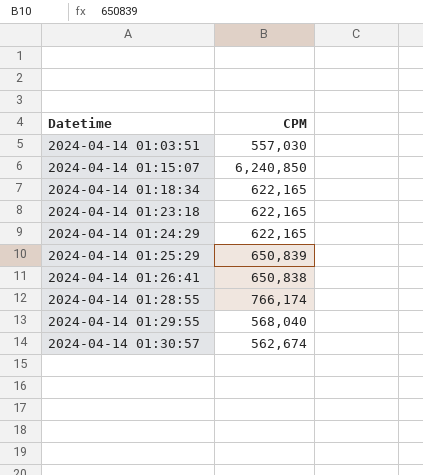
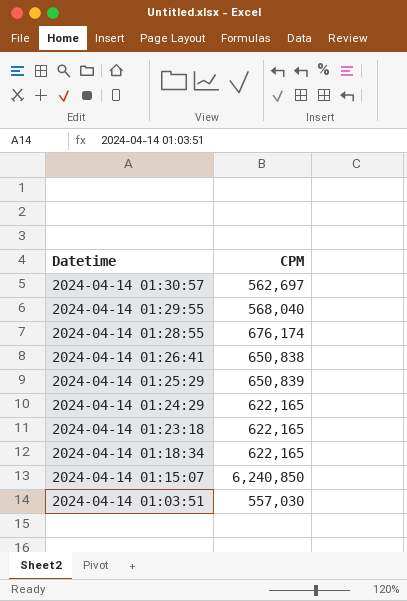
row order: Datetime ascending -> Datetime descending
2024-04-14 01:30:57 | CPM: 562,674 -> 562,697
2024-04-14 01:28:55 | CPM: 766,174 -> 676,174

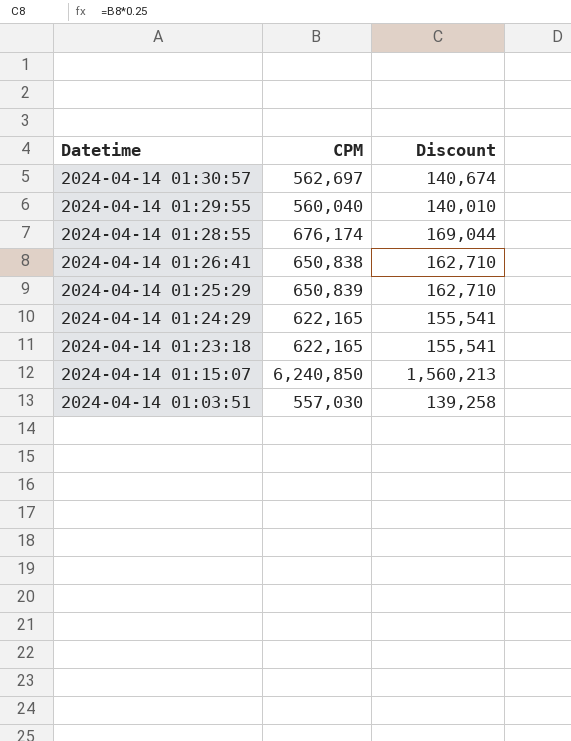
column Discount | formula: none -> [CPM] * 0.25
row 2024-04-14 01:18:34: 622,165 -> none
2024-04-14 01:29:55 | CPM: 568,040 -> 560,040

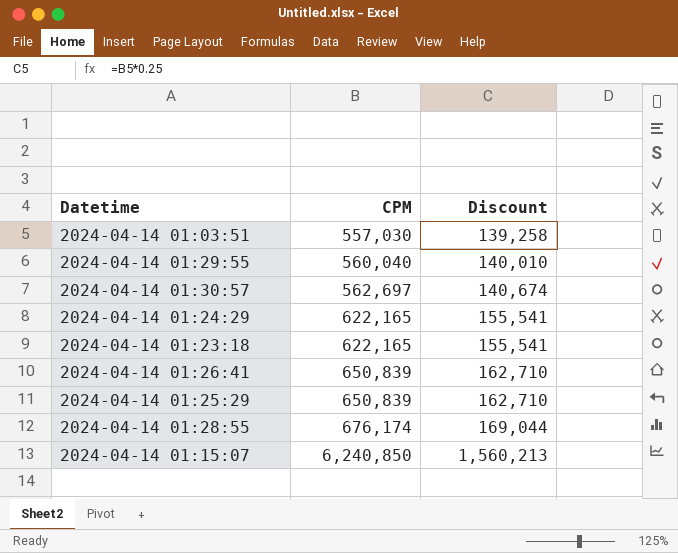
row order: Datetime descending -> CPM ascending
2024-04-14 01:26:41 | CPM: 650,838 -> 650,839

